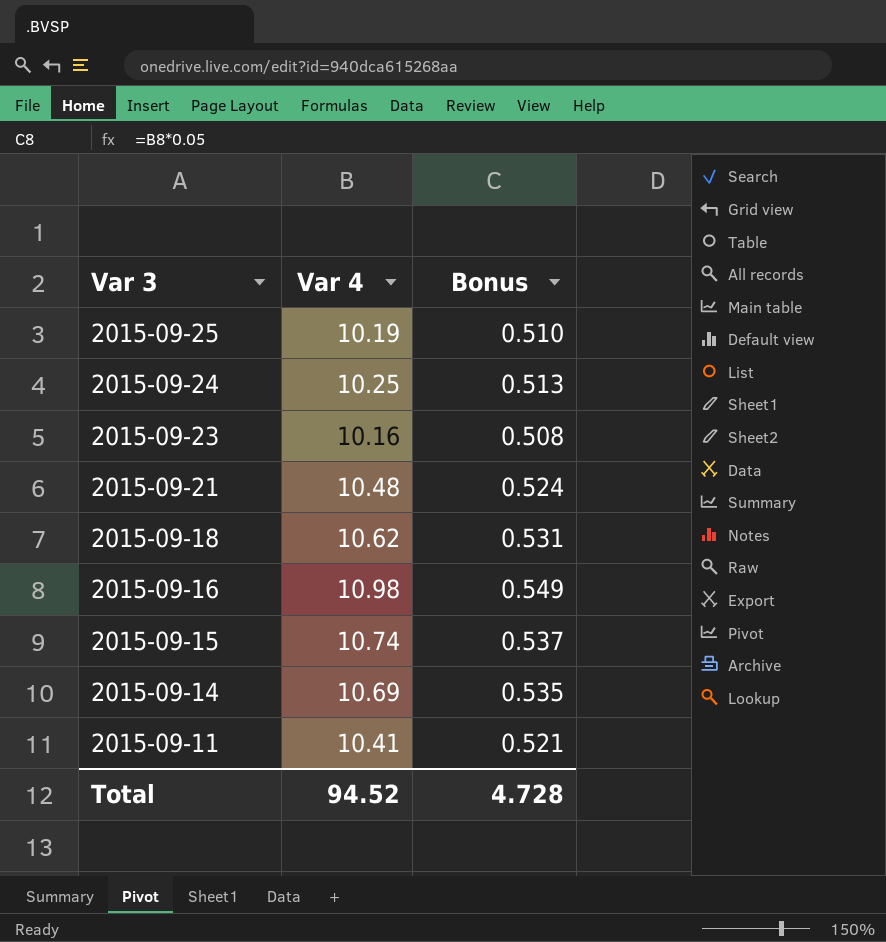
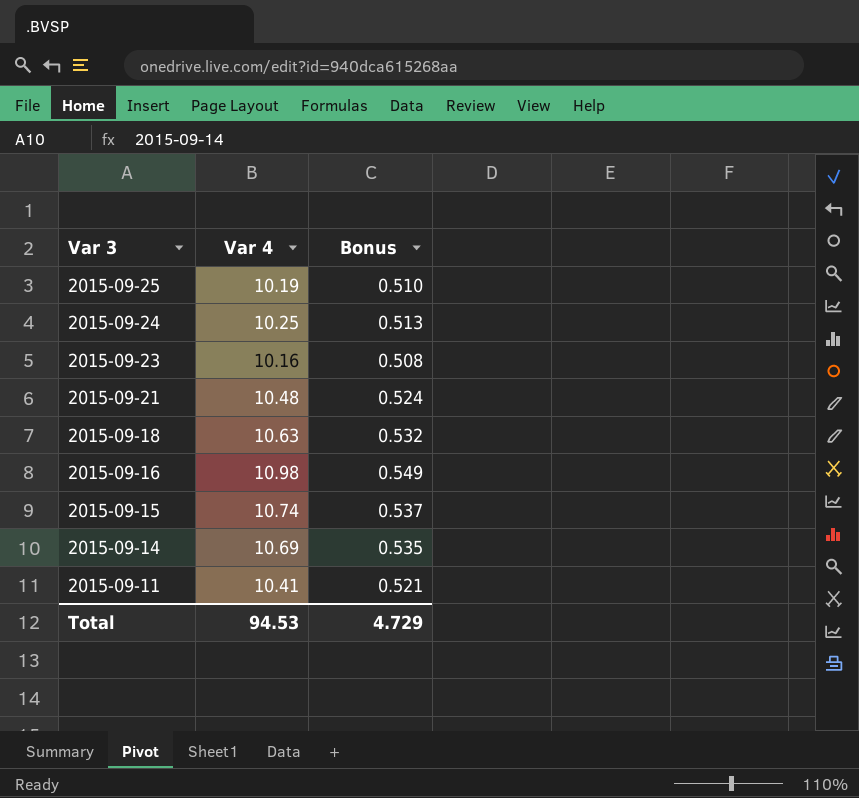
2015-09-18 | Var 4: 10.62 -> 10.63
2015-09-18 | Bonus: 0.531 -> 0.532
Total | Var 4: 94.52 -> 94.53
Total | Bonus: 4.728 -> 4.729

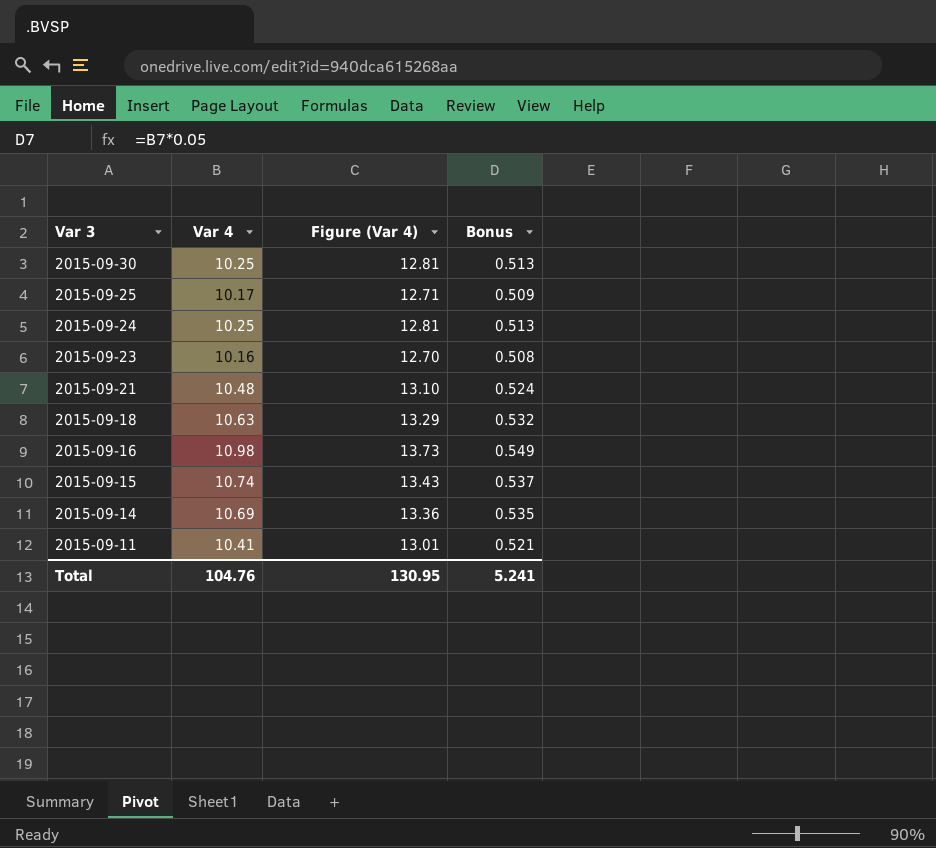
column Figure (Var 4) | formula: none -> [Var 4] * 1.25
row 2015-09-30: none -> 10.25 | 12.81 | 0.513
2015-09-25 | Var 4: 10.19 -> 10.17
2015-09-25 | Bonus: 0.510 -> 0.509
Total | Var 4: 94.53 -> 104.76
Total | Bonus: 4.729 -> 5.241

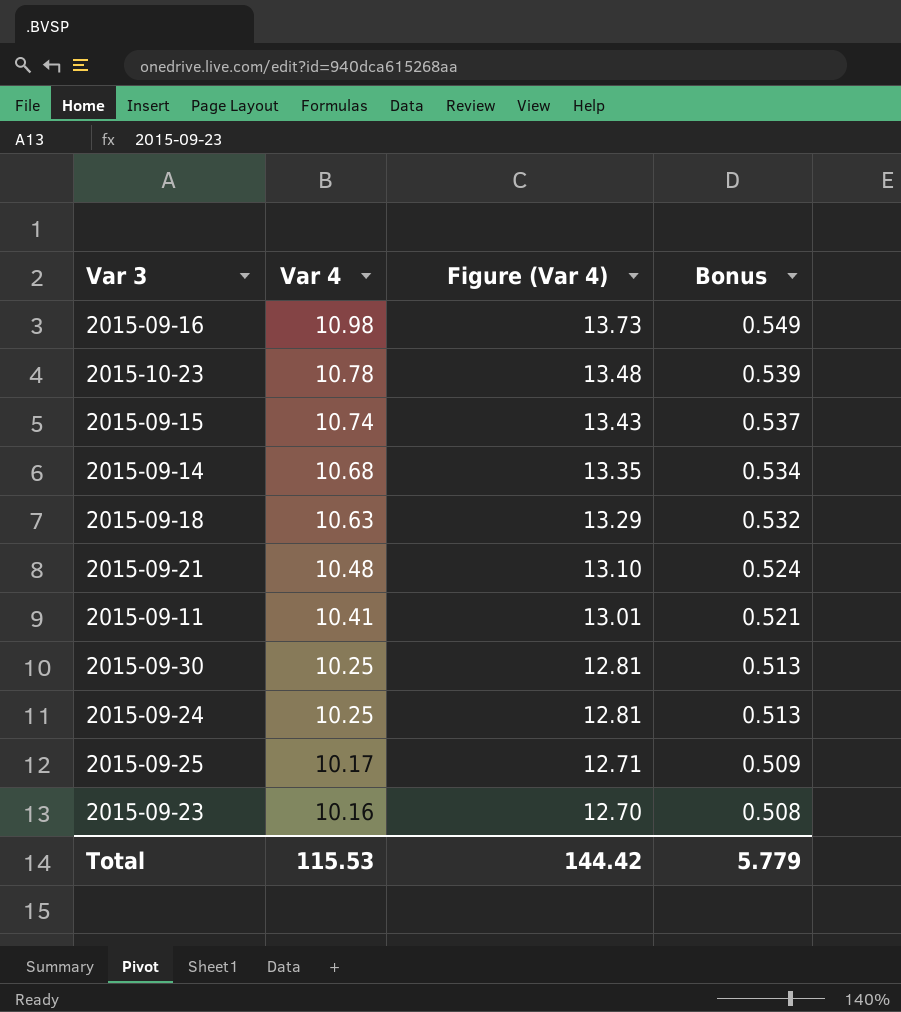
row order: Var 3 descending -> Var 4 descending
row 2015-10-23: none -> 10.78 | 13.48 | 0.539
2015-09-14 | Var 4: 10.69 -> 10.68
2015-09-14 | Figure (Var 4): 13.36 -> 13.35
2015-09-14 | Bonus: 0.535 -> 0.534
Total | Var 4: 104.76 -> 115.53
Total | Figure (Var 4): 130.95 -> 144.42
Total | Bonus: 5.241 -> 5.779

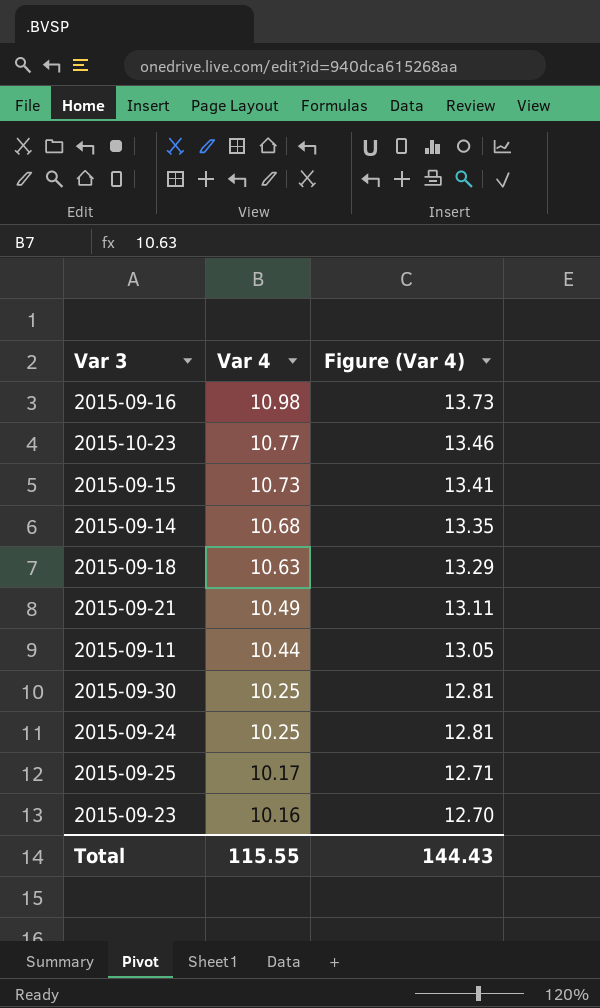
column Bonus | formula: [Var 4] * 0.05 -> none
2015-10-23 | Var 4: 10.78 -> 10.77
2015-10-23 | Figure (Var 4): 13.48 -> 13.46
2015-09-15 | Var 4: 10.74 -> 10.73
2015-09-15 | Figure (Var 4): 13.43 -> 13.41
2015-09-21 | Var 4: 10.48 -> 10.49
2015-09-21 | Figure (Var 4): 13.10 -> 13.11
2015-09-11 | Var 4: 10.41 -> 10.44
2015-09-11 | Figure (Var 4): 13.01 -> 13.05
Total | Var 4: 115.53 -> 115.55
Total | Figure (Var 4): 144.42 -> 144.43

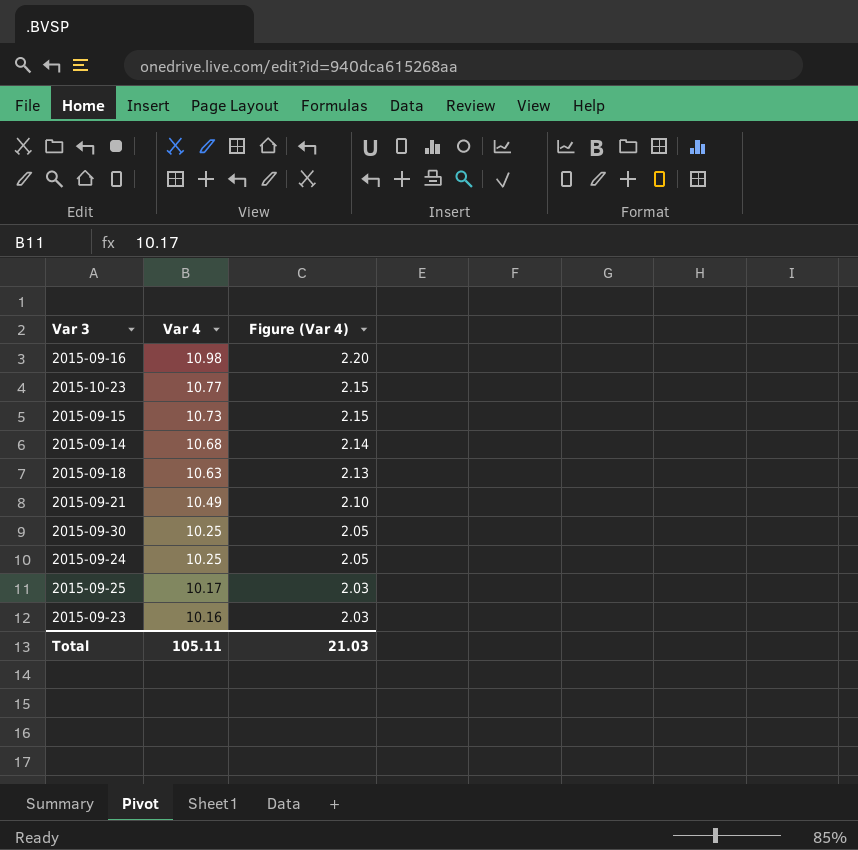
column Figure (Var 4) | formula: [Var 4] * 1.25 -> [Var 4] * 0.2
row 2015-09-11: 10.44 | 13.05 -> none
Total | Var 4: 115.55 -> 105.11
Total | Figure (Var 4): 144.43 -> 21.03

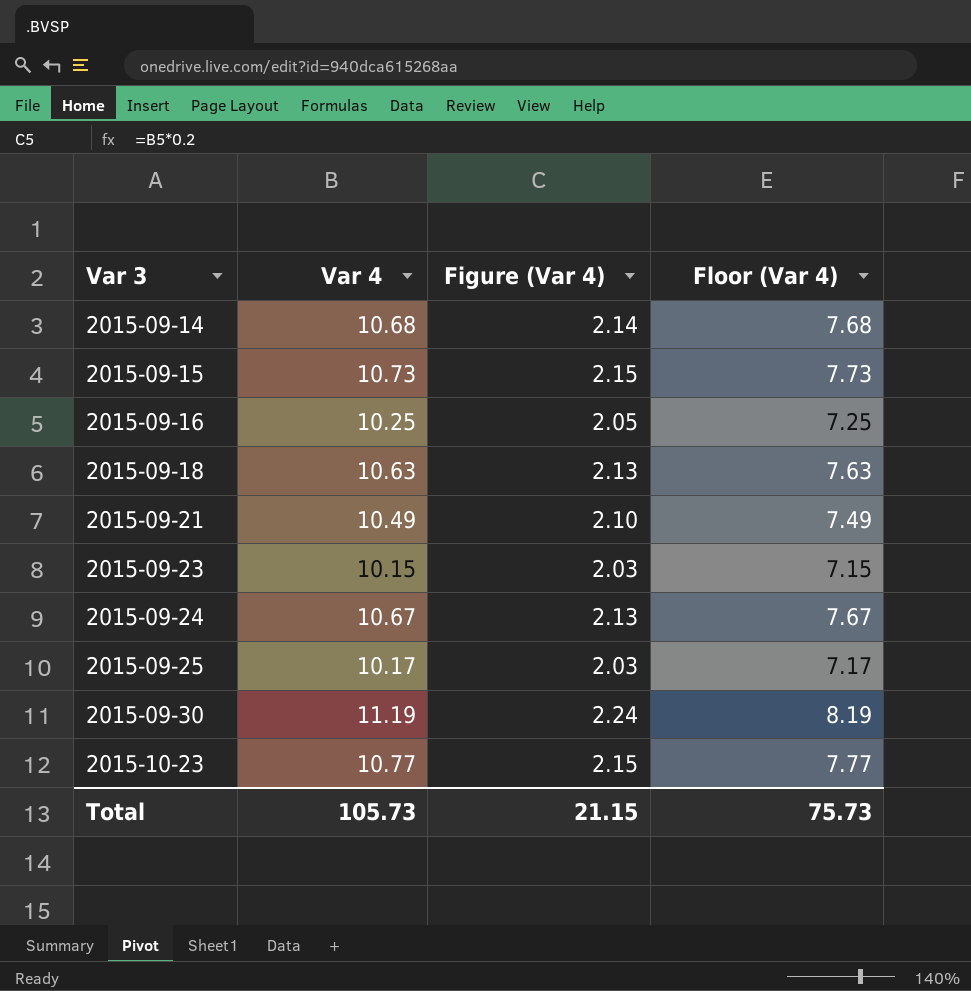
row order: Var 4 descending -> Var 3 ascending
column Floor (Var 4) | formula: none -> [Var 4] - 3
2015-09-16 | Var 4: 10.98 -> 10.25
2015-09-16 | Figure (Var 4): 2.20 -> 2.05
2015-09-23 | Var 4: 10.16 -> 10.15
2015-09-24 | Var 4: 10.25 -> 10.67
2015-09-24 | Figure (Var 4): 2.05 -> 2.13
2015-09-30 | Var 4: 10.25 -> 11.19
2015-09-30 | Figure (Var 4): 2.05 -> 2.24
Total | Var 4: 105.11 -> 105.73
Total | Figure (Var 4): 21.03 -> 21.15

